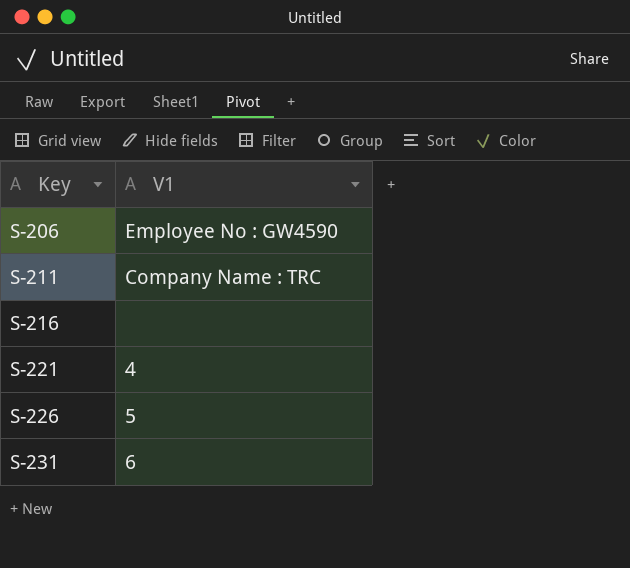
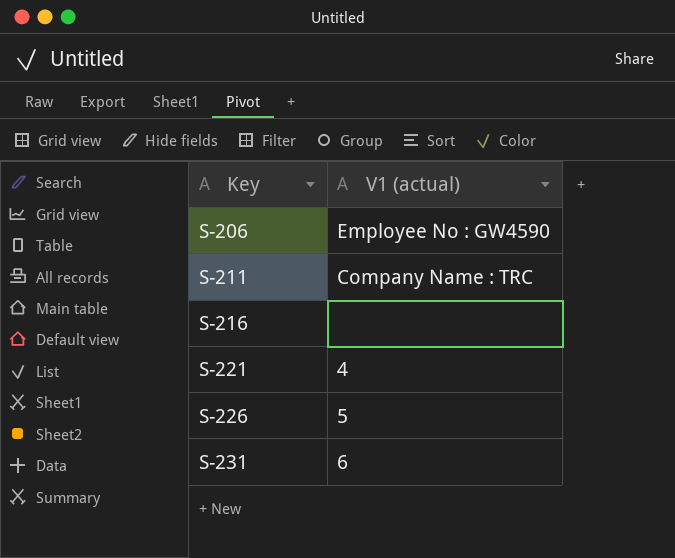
column name: V1 -> V1 (actual)

